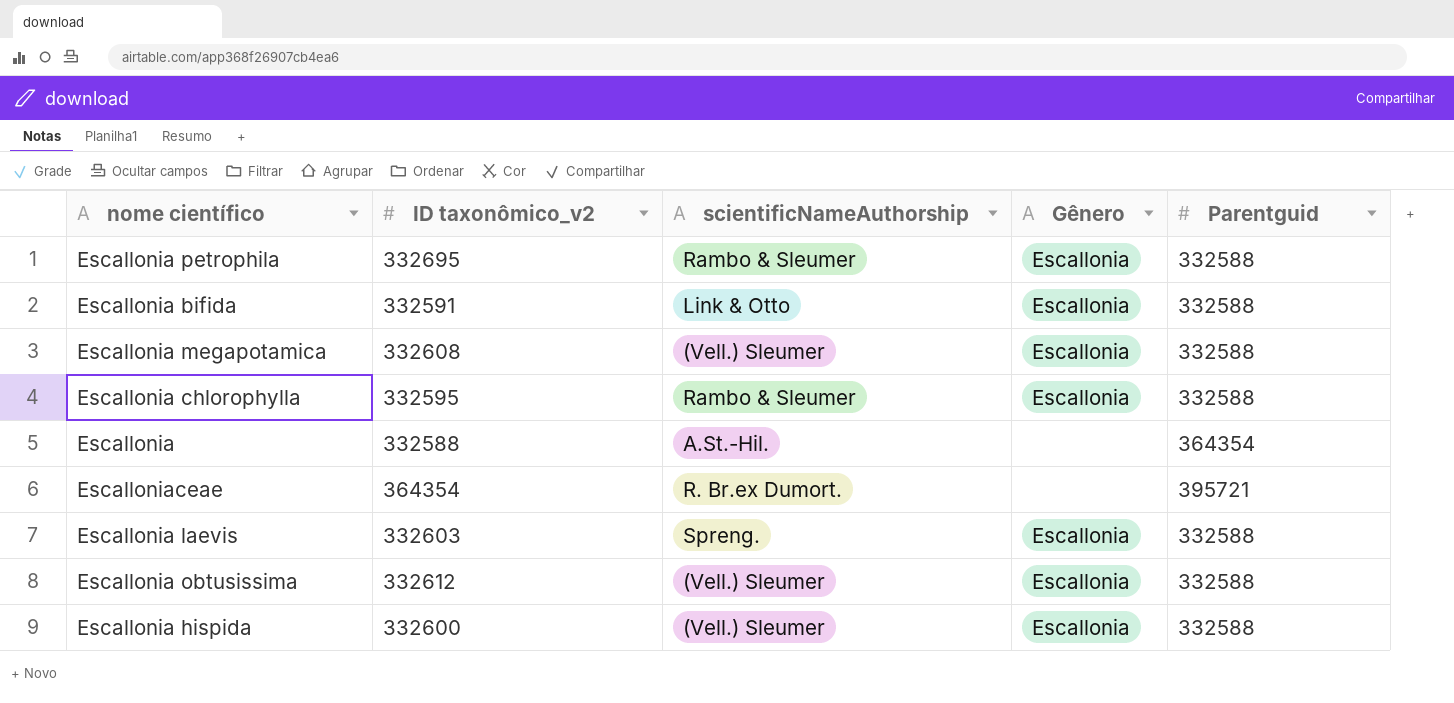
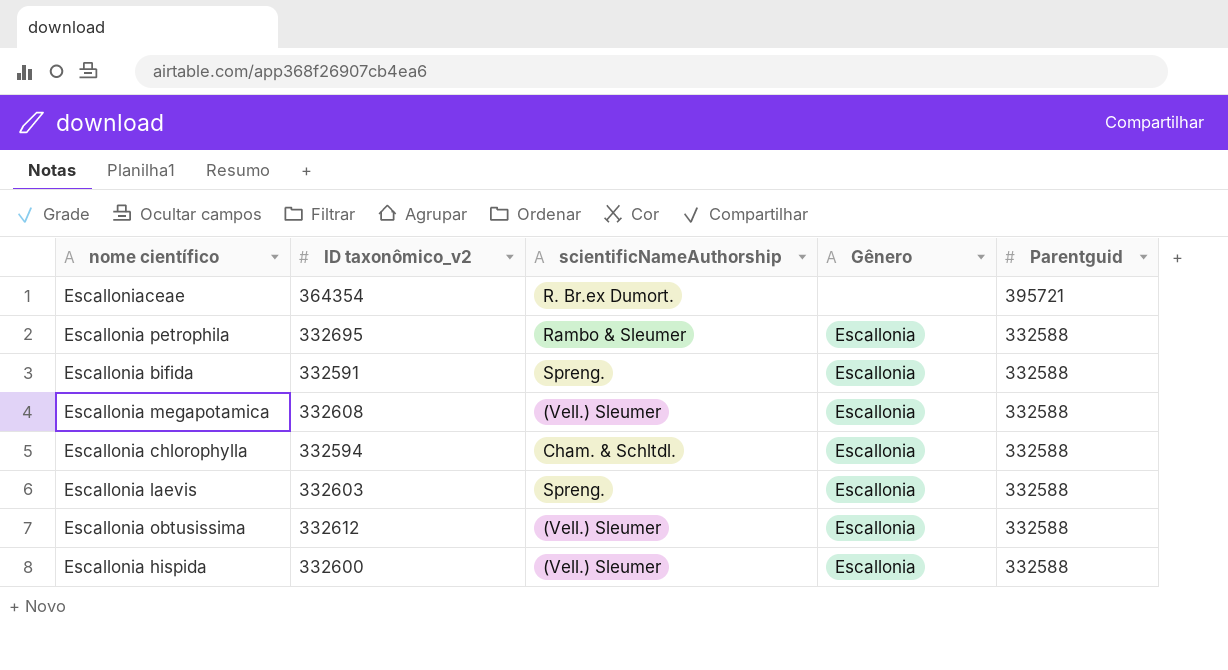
row order: none -> Parentguid descending
row Escallonia: 332588 | A.St.-Hil. | none | 364354 -> none
Escallonia bifida | scientificNameAuthorship: Link & Otto -> Spreng.
Escallonia chlorophylla | ID taxonômico_v2: 332595 -> 332594
Escallonia chlorophylla | scientificNameAuthorship: Rambo & Sleumer -> Cham. & Schltdl.

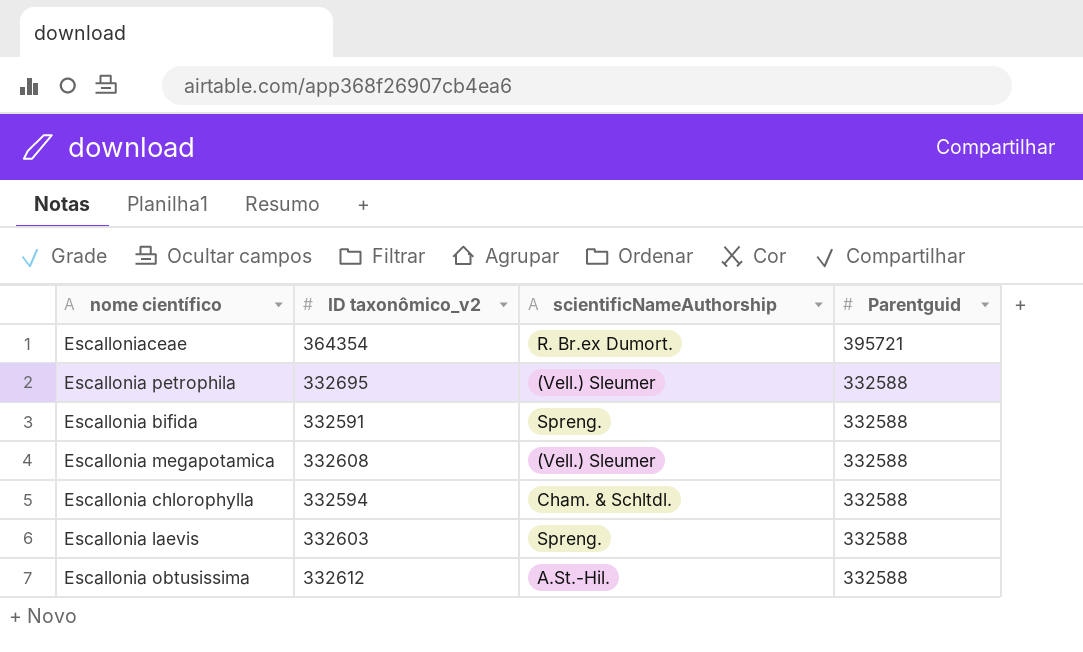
column Gênero | position: 4 -> none
row Escallonia hispida: 332600 | (Vell.) Sleumer | Escallonia | 332588 -> none
Escallonia petrophila | scientificNameAuthorship: Rambo & Sleumer -> (Vell.) Sleumer
Escallonia obtusissima | scientificNameAuthorship: (Vell.) Sleumer -> A.St.-Hil.

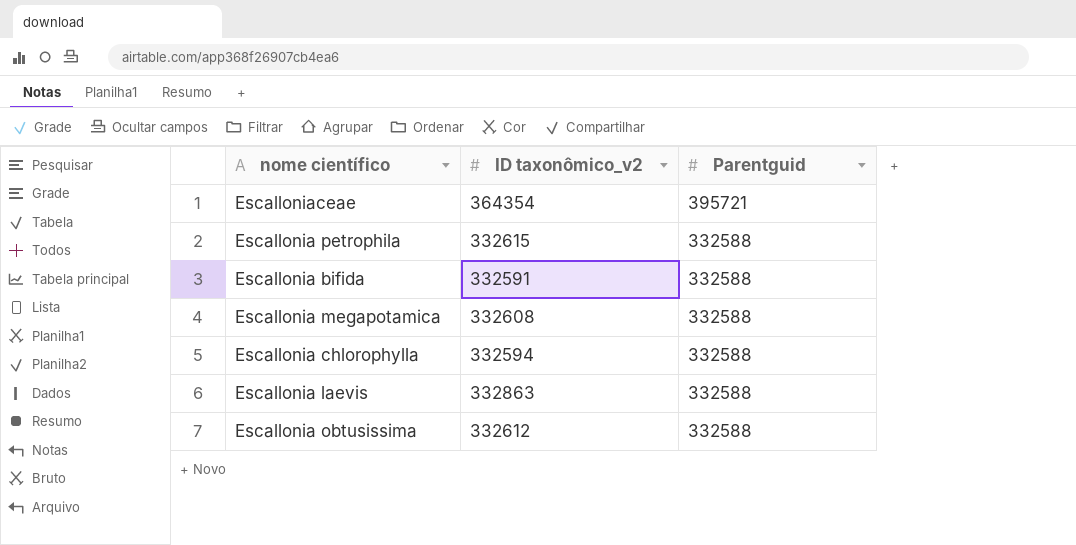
column scientificNameAuthorship | position: 3 -> none
Escallonia petrophila | ID taxonômico_v2: 332695 -> 332615
Escallonia laevis | ID taxonômico_v2: 332603 -> 332863

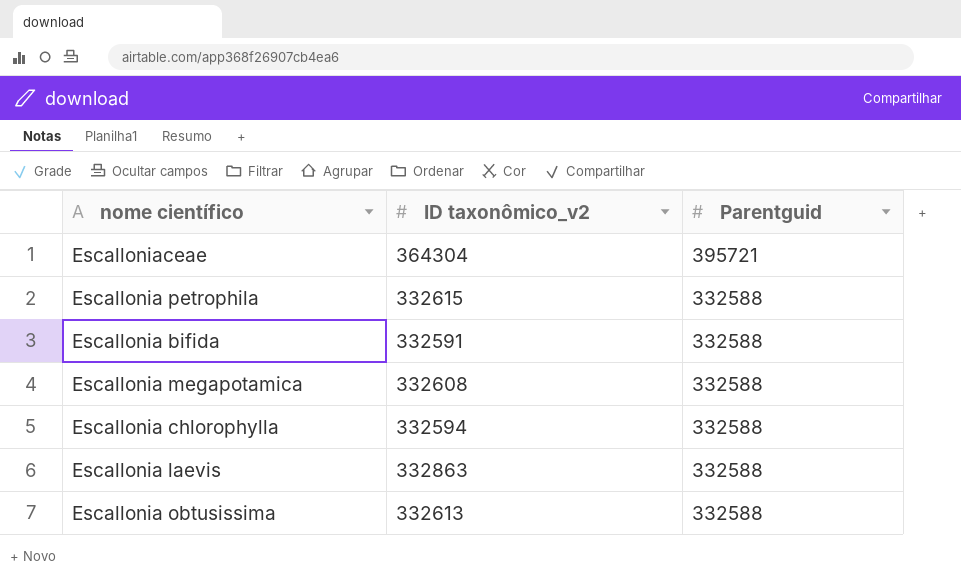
Escalloniaceae | ID taxonômico_v2: 364354 -> 364304
Escallonia obtusissima | ID taxonômico_v2: 332612 -> 332613

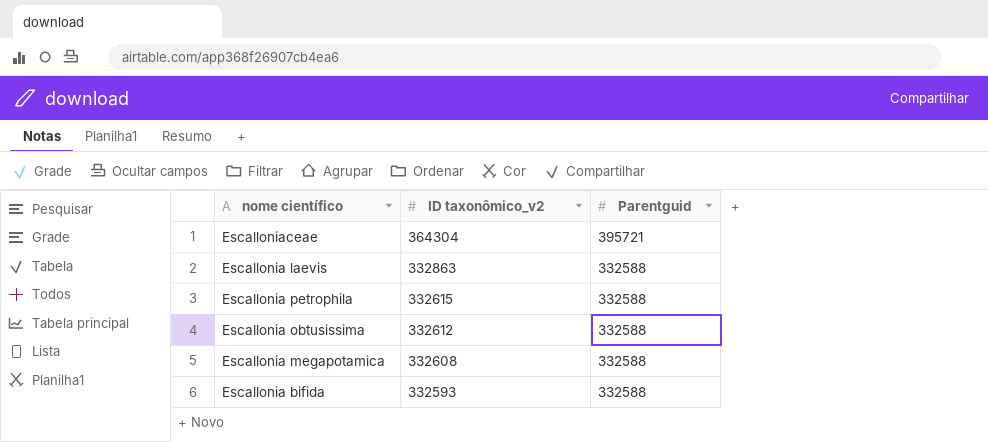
row order: Parentguid descending -> ID taxonômico_v2 descending
row Escallonia chlorophylla: 332594 | 332588 -> none
Escallonia obtusissima | ID taxonômico_v2: 332613 -> 332612
Escallonia bifida | ID taxonômico_v2: 332591 -> 332593

